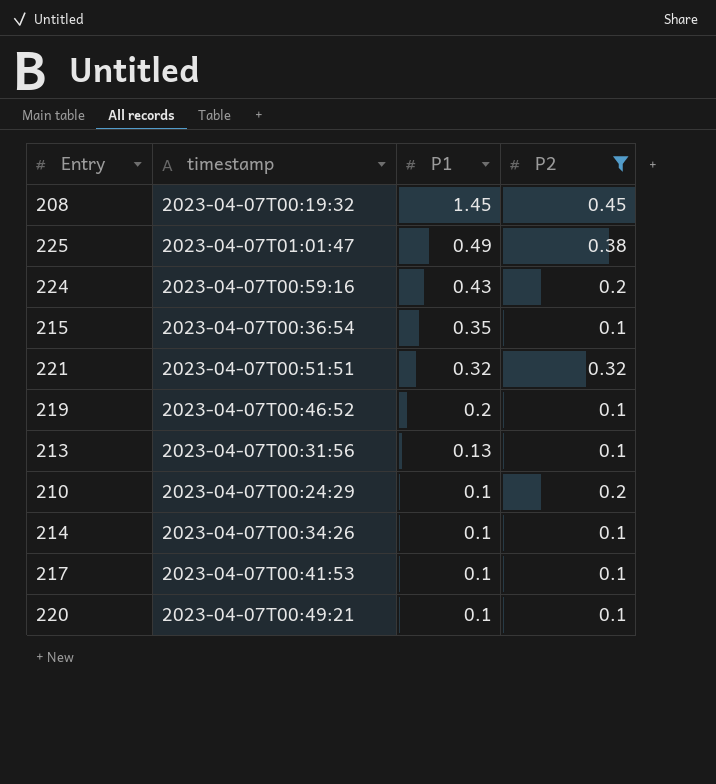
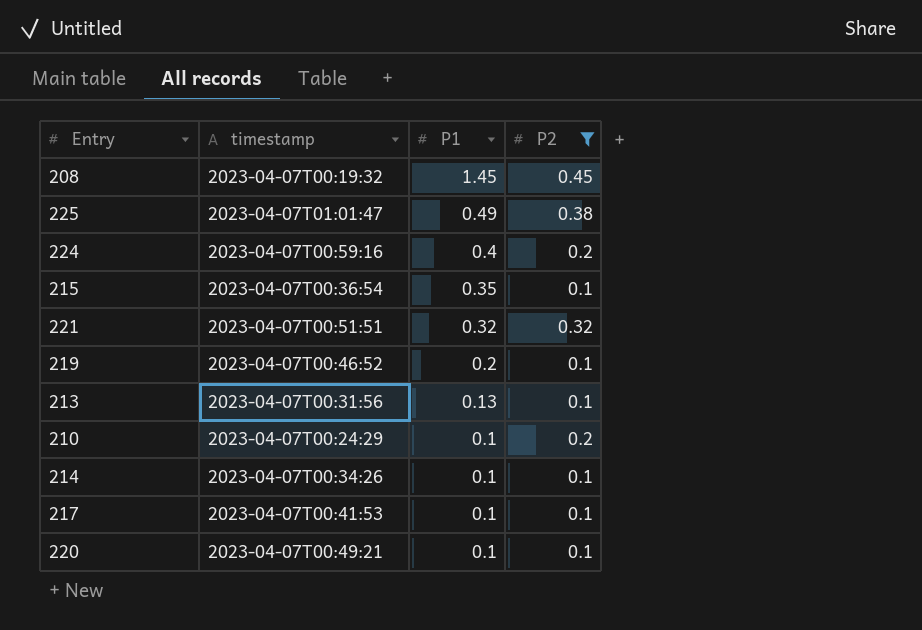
224 | P1: 0.43 -> 0.4

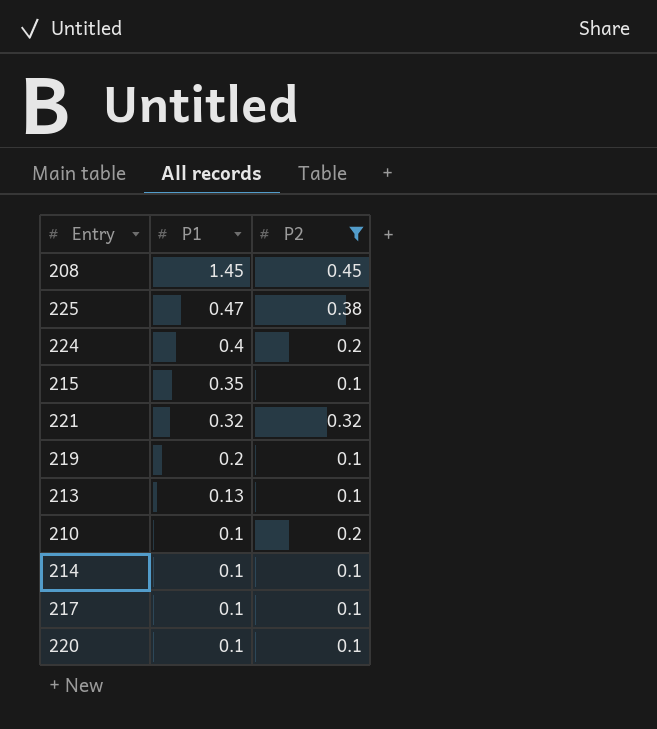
column timestamp | position: 2 -> none
225 | P1: 0.49 -> 0.47

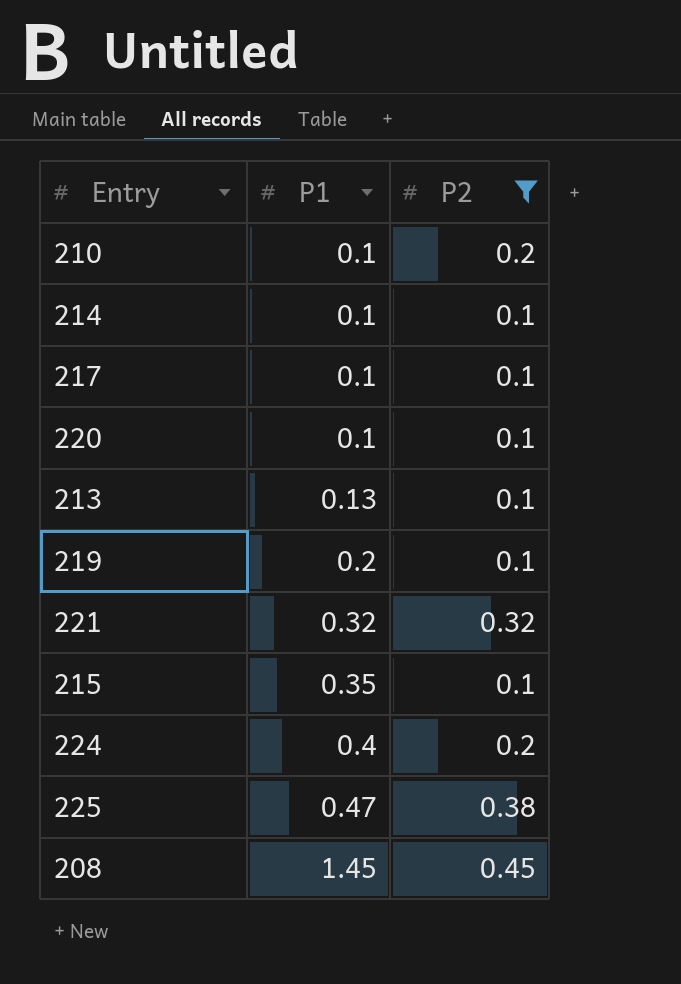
row order: P1 descending -> P1 ascending

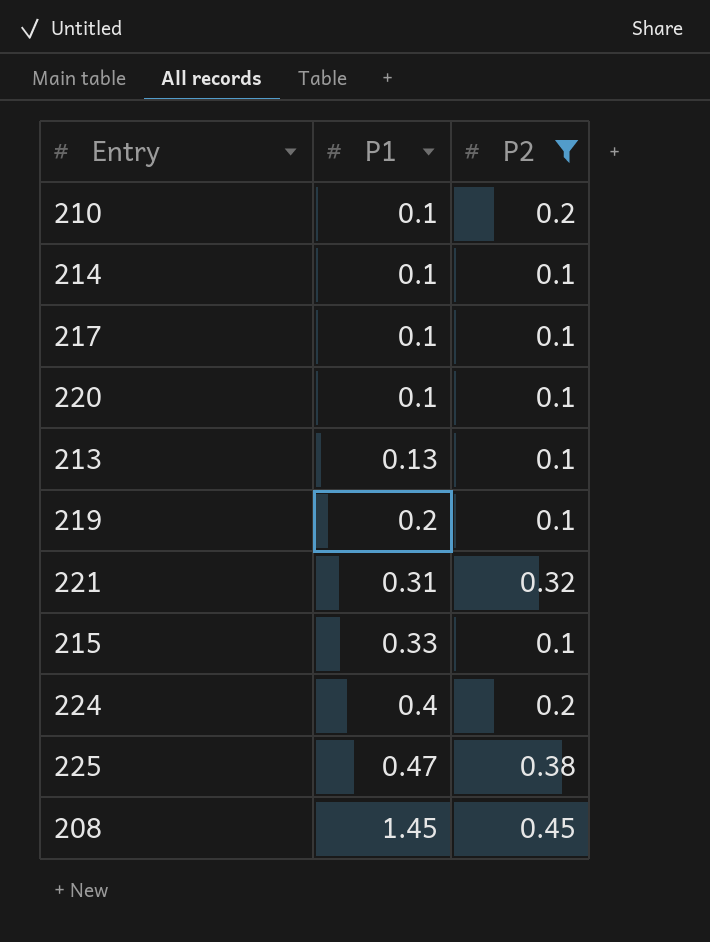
221 | P1: 0.32 -> 0.31
215 | P1: 0.35 -> 0.33

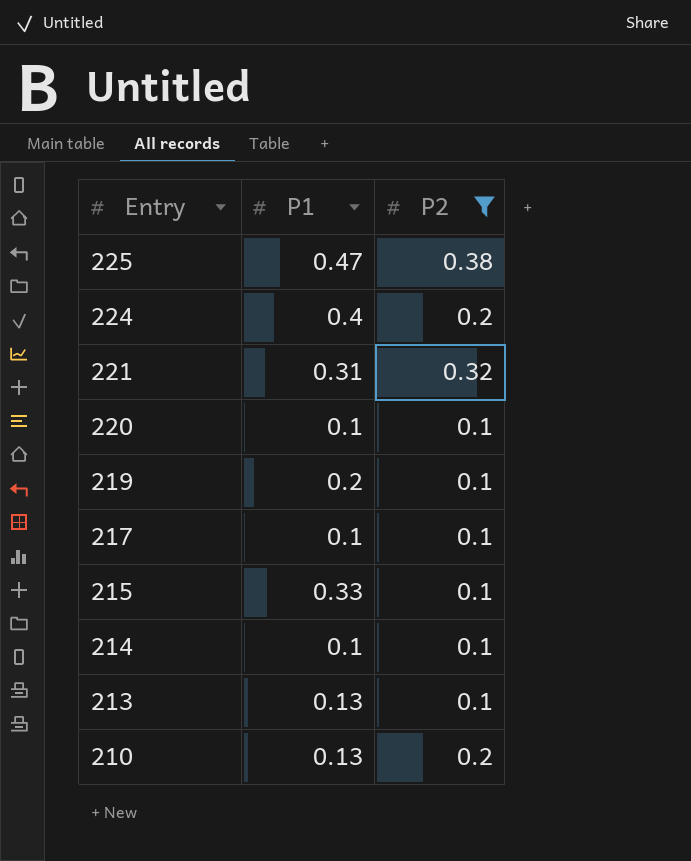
row order: P1 ascending -> Entry descending
row 208: 1.45 | 0.45 -> none
210 | P1: 0.1 -> 0.13

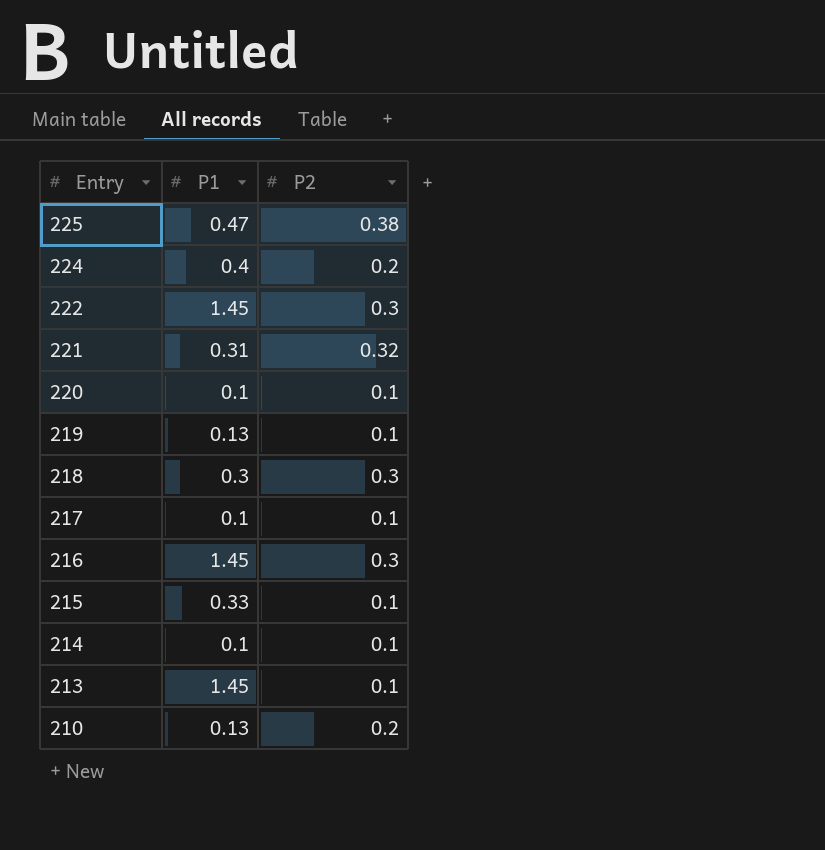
filter: P2 != 0.3 -> none
219 | P1: 0.2 -> 0.13
213 | P1: 0.13 -> 1.45

